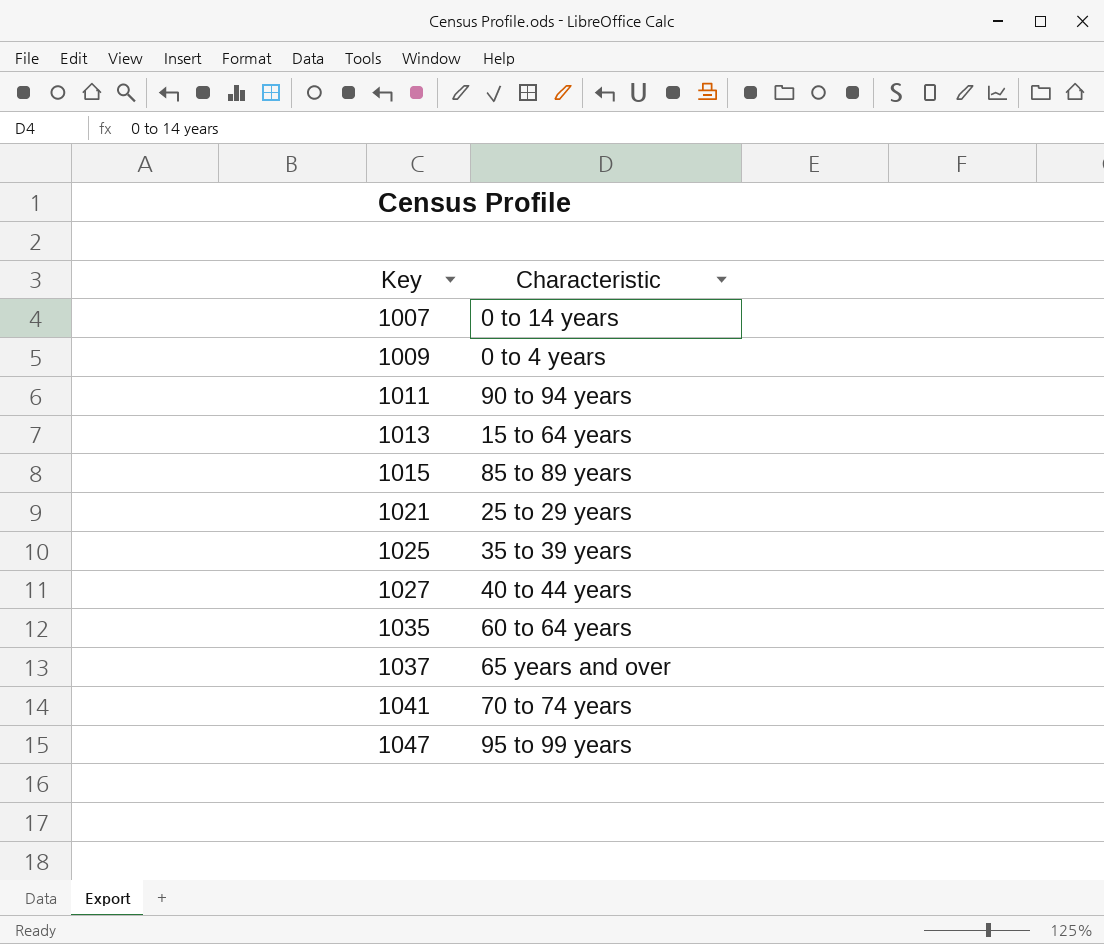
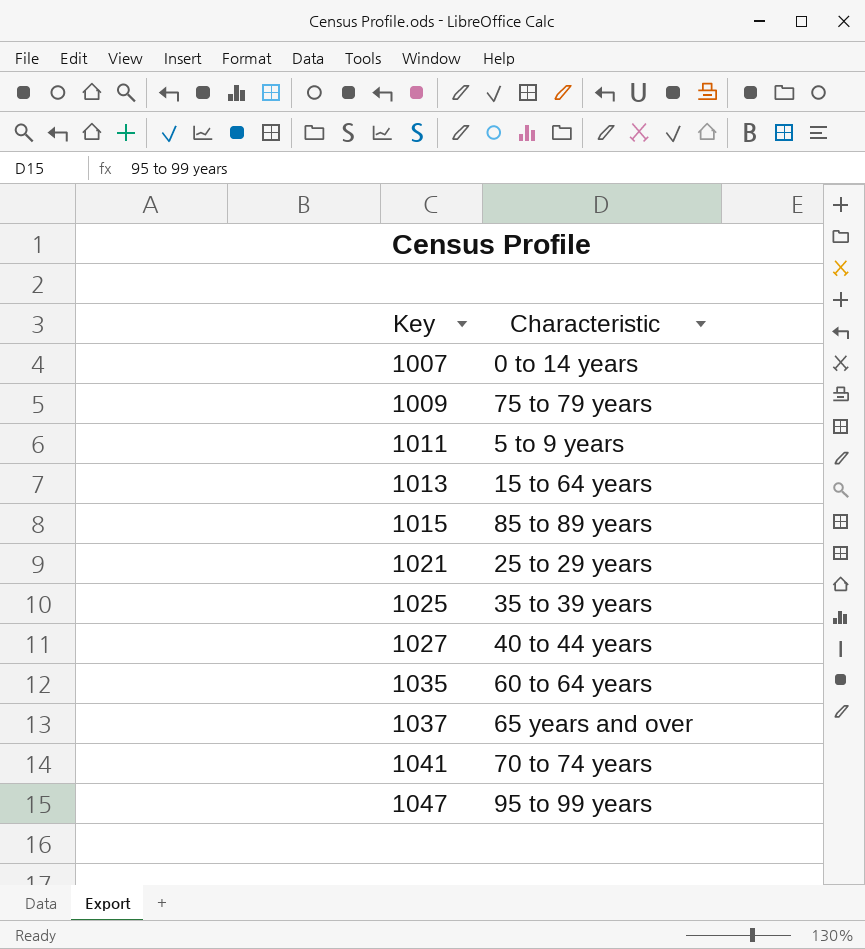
1009 | Characteristic: 0 to 4 years -> 75 to 79 years
1011 | Characteristic: 90 to 94 years -> 5 to 9 years

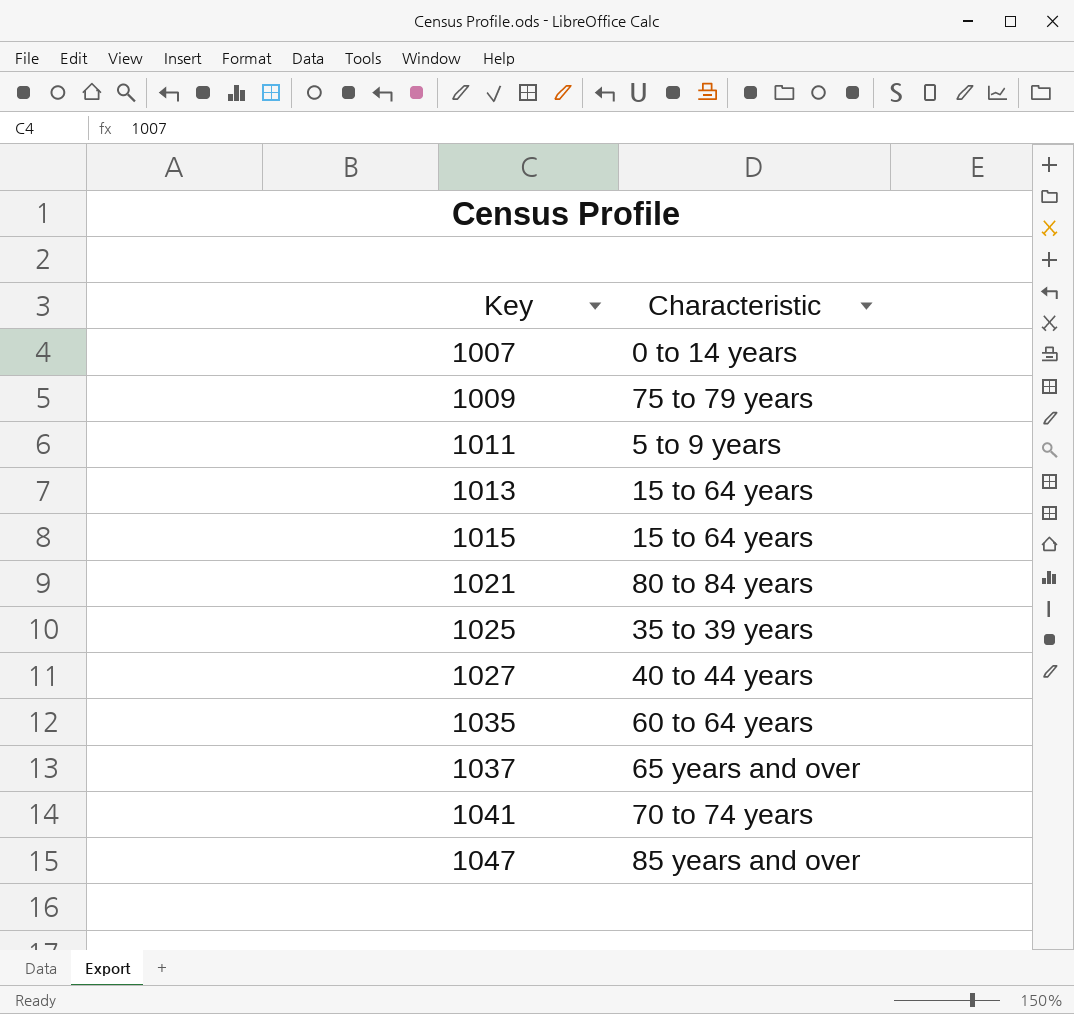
1015 | Characteristic: 85 to 89 years -> 15 to 64 years
1021 | Characteristic: 25 to 29 years -> 80 to 84 years
1047 | Characteristic: 95 to 99 years -> 85 years and over

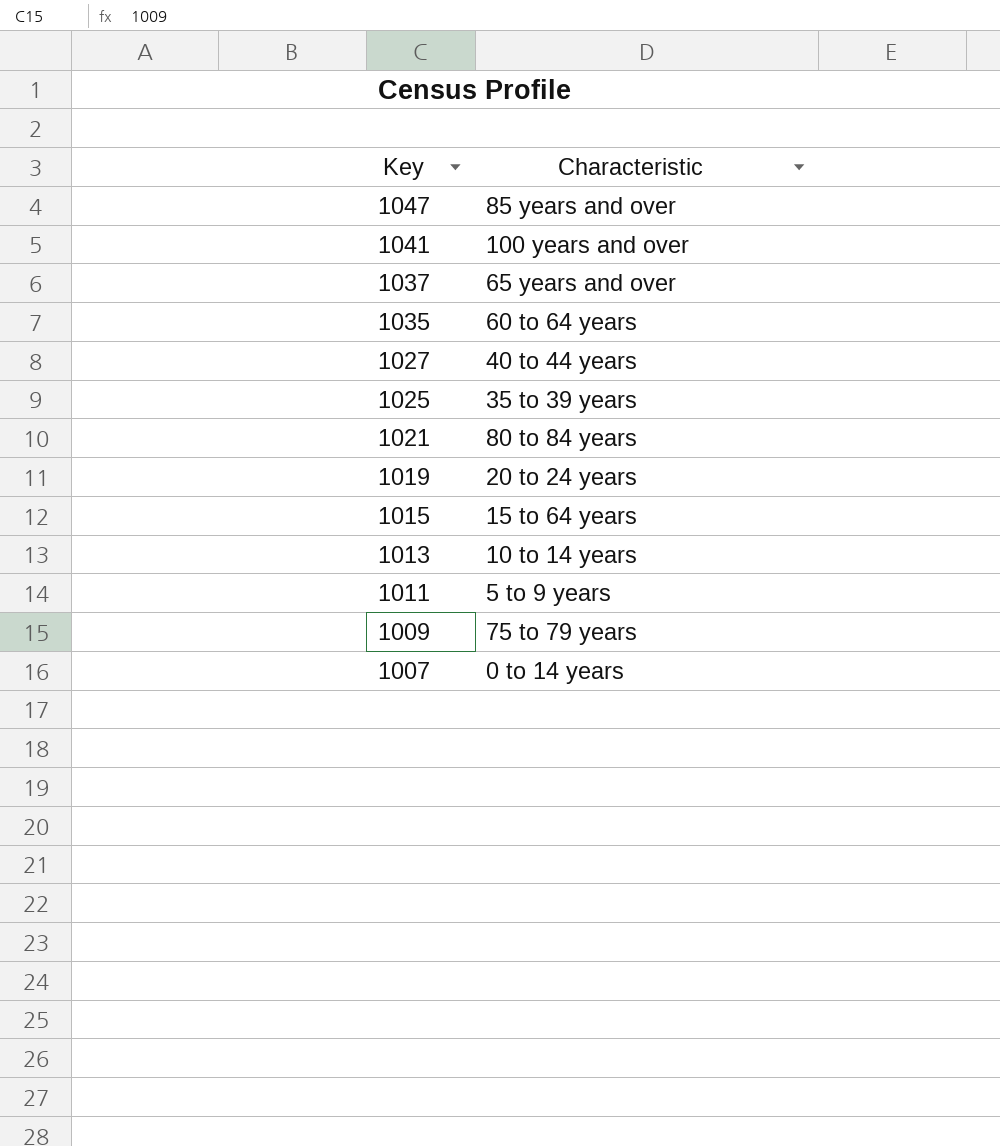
row order: Key ascending -> Key descending
1041 | Characteristic: 70 to 74 years -> 100 years and over
row 1019: none -> 20 to 24 years
1013 | Characteristic: 15 to 64 years -> 10 to 14 years

